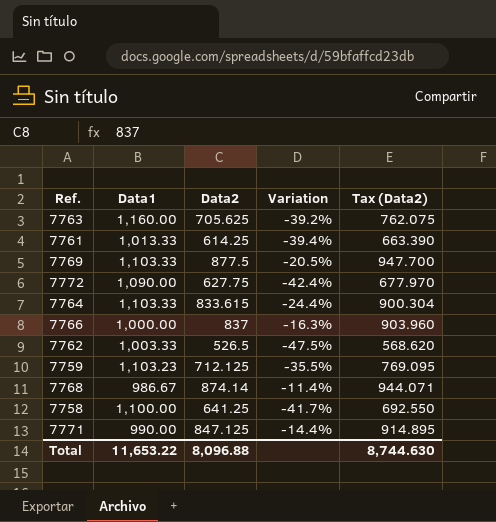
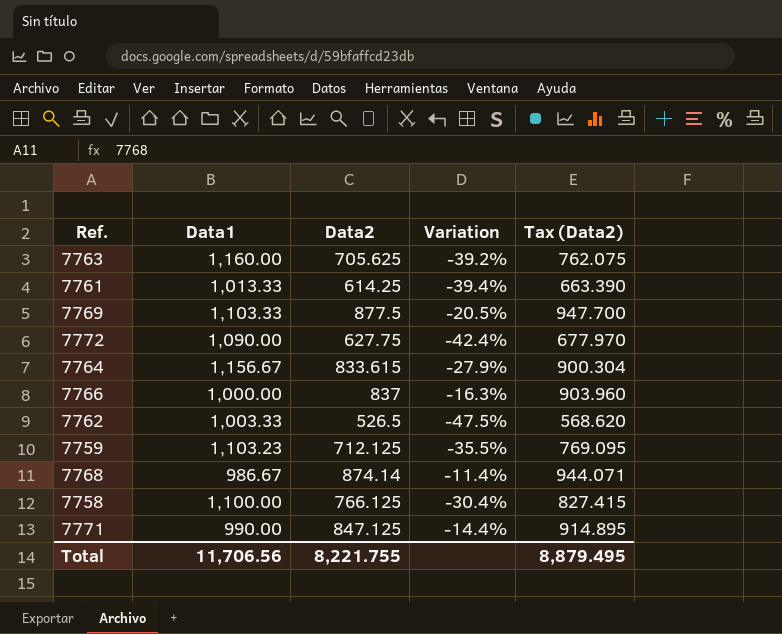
7764 | Data1: 1,103.33 -> 1,156.67
7764 | Variation: -24.4% -> -27.9%
7758 | Data2: 641.25 -> 766.125
7758 | Variation: -41.7% -> -30.4%
7758 | Tax (Data2): 692.550 -> 827.415
Total | Data1: 11,653.22 -> 11,706.56
Total | Data2: 8,096.88 -> 8,221.755
Total | Tax (Data2): 8,744.630 -> 8,879.495

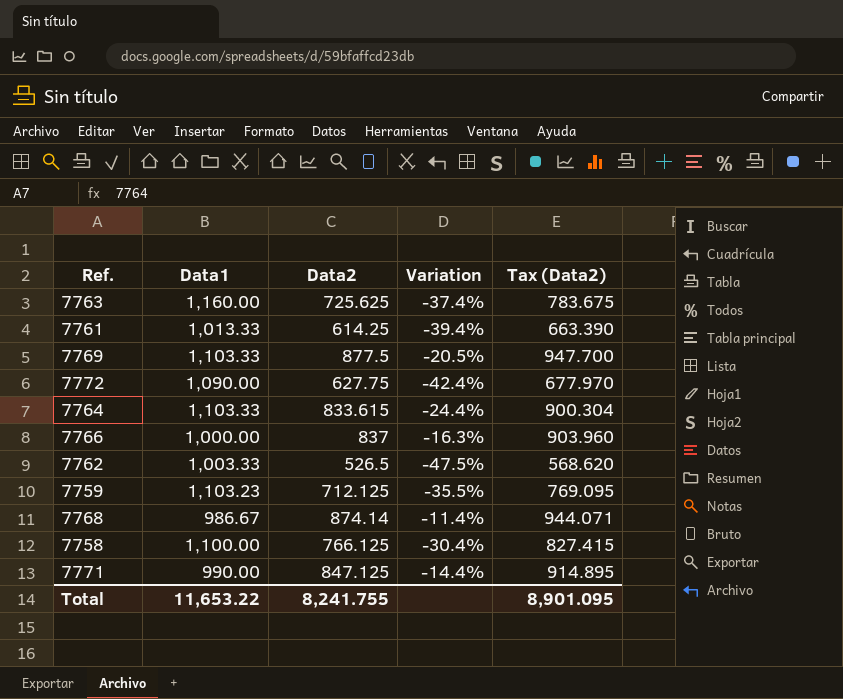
7763 | Data2: 705.625 -> 725.625
7763 | Variation: -39.2% -> -37.4%
7763 | Tax (Data2): 762.075 -> 783.675
7764 | Data1: 1,156.67 -> 1,103.33
7764 | Variation: -27.9% -> -24.4%
Total | Data1: 11,706.56 -> 11,653.22
Total | Data2: 8,221.755 -> 8,241.755
Total | Tax (Data2): 8,879.495 -> 8,901.095

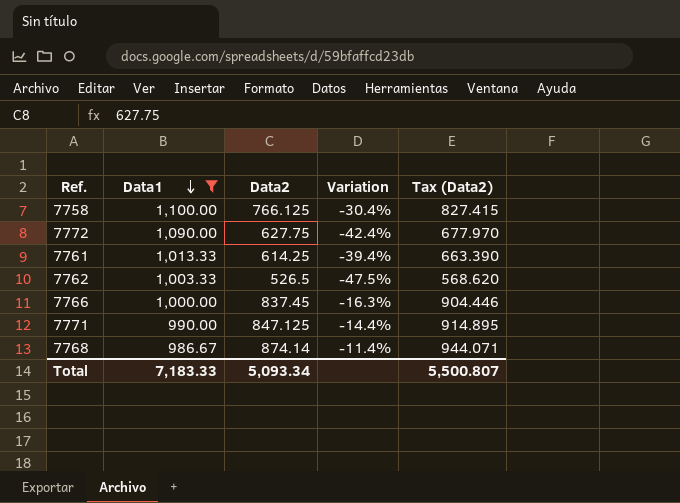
filter: none -> Data1 <= 1,100.00
row order: none -> Data1 descending
7766 | Data2: 837 -> 837.45
7766 | Tax (Data2): 903.960 -> 904.446
Total | Data1: 11,653.22 -> 7,183.33
Total | Data2: 8,241.755 -> 5,093.34
Total | Tax (Data2): 8,901.095 -> 5,500.807

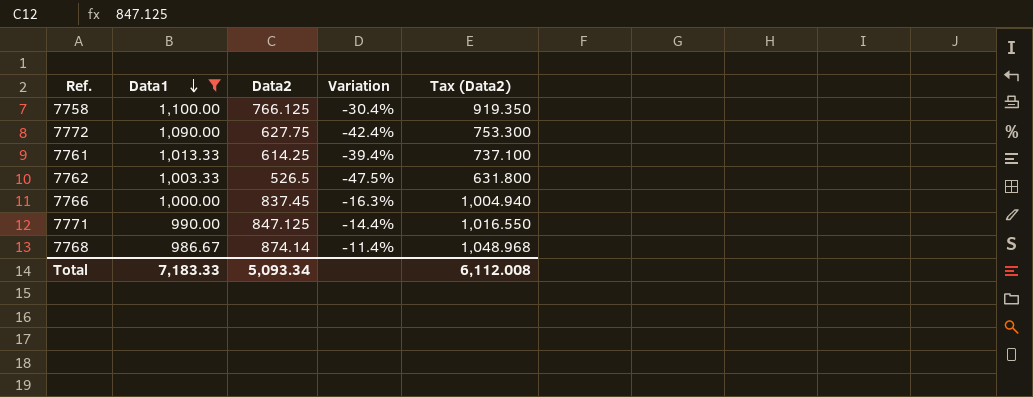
column Tax (Data2) | formula: [Data2] * 1.08 -> [Data2] * 1.2
Total | Tax (Data2): 5,500.807 -> 6,112.008

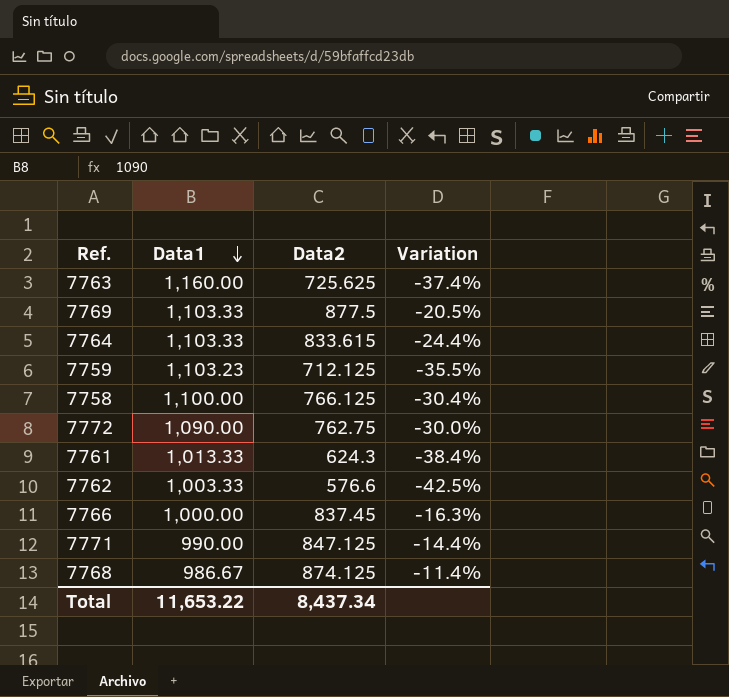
filter: Data1 <= 1,100.00 -> none
column Tax (Data2) | formula: [Data2] * 1.2 -> none
7772 | Data2: 627.75 -> 762.75
7772 | Variation: -42.4% -> -30.0%
7761 | Data2: 614.25 -> 624.3
7761 | Variation: -39.4% -> -38.4%
7762 | Data2: 526.5 -> 576.6
7762 | Variation: -47.5% -> -42.5%
7768 | Data2: 874.14 -> 874.125
Total | Data1: 7,183.33 -> 11,653.22
Total | Data2: 5,093.34 -> 8,437.34

